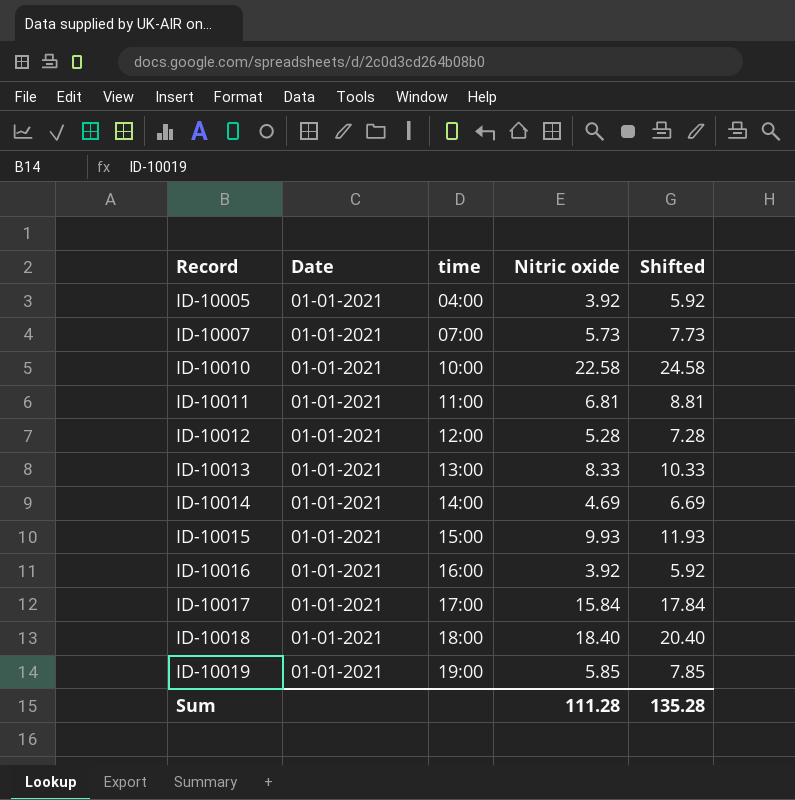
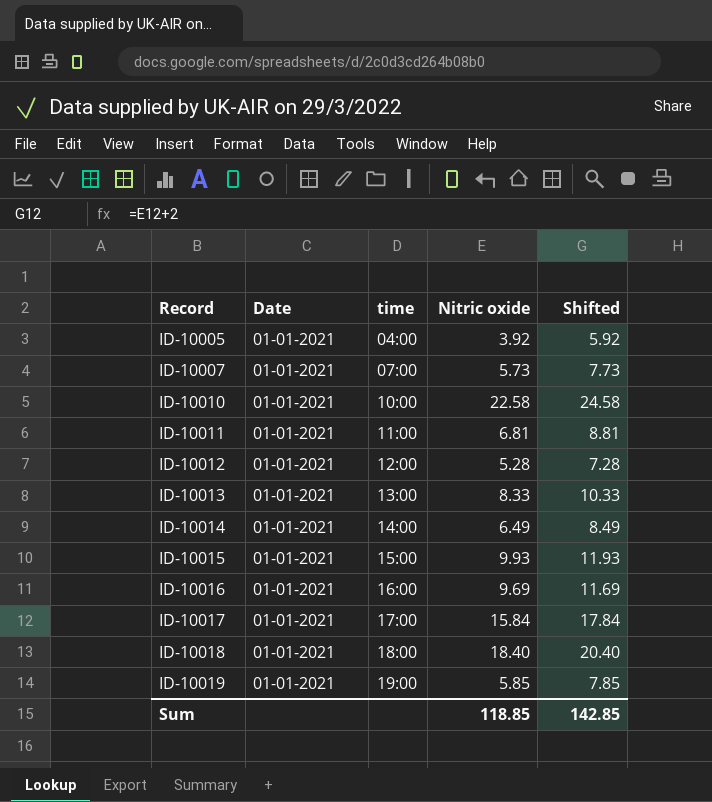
ID-10014 | Nitric oxide: 4.69 -> 6.49
ID-10014 | Shifted: 6.69 -> 8.49
ID-10016 | Nitric oxide: 3.92 -> 9.69
ID-10016 | Shifted: 5.92 -> 11.69
Sum | Nitric oxide: 111.28 -> 118.85
Sum | Shifted: 135.28 -> 142.85

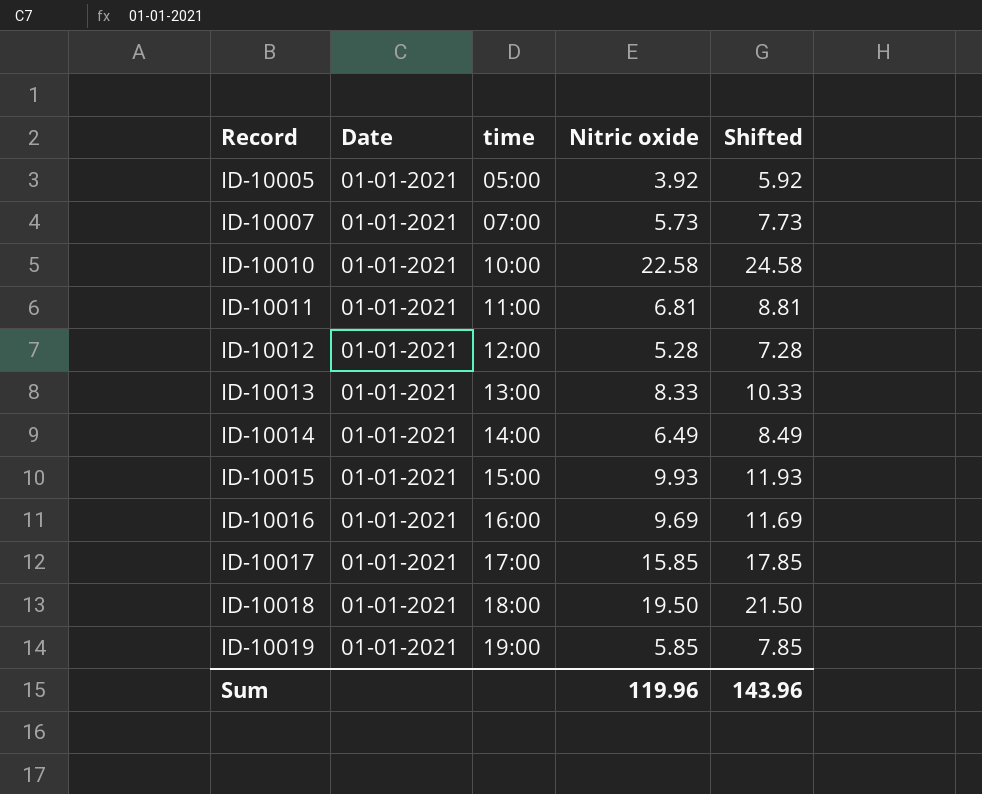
ID-10005 | time: 04:00 -> 05:00
ID-10017 | Nitric oxide: 15.84 -> 15.85
ID-10017 | Shifted: 17.84 -> 17.85
ID-10018 | Nitric oxide: 18.40 -> 19.50
ID-10018 | Shifted: 20.40 -> 21.50
Sum | Nitric oxide: 118.85 -> 119.96
Sum | Shifted: 142.85 -> 143.96

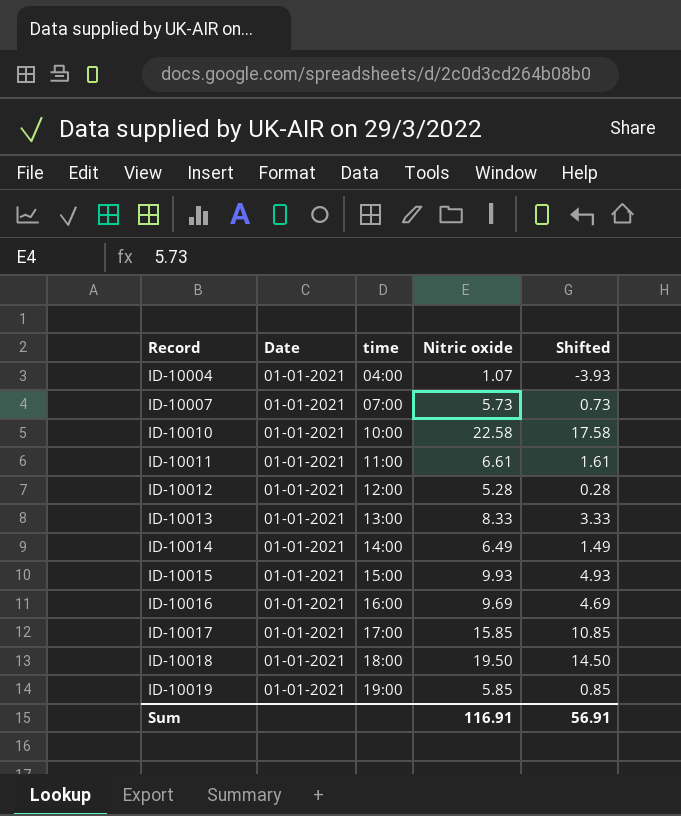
column Shifted | formula: [Nitric oxide] + 2 -> [Nitric oxide] - 5
row ID-10005: 01-01-2021 | 05:00 | 3.92 | 5.92 -> none
row ID-10004: none -> 01-01-2021 | 04:00 | 1.07 | -3.93
ID-10011 | Nitric oxide: 6.81 -> 6.61
Sum | Nitric oxide: 119.96 -> 116.91
Sum | Shifted: 143.96 -> 56.91

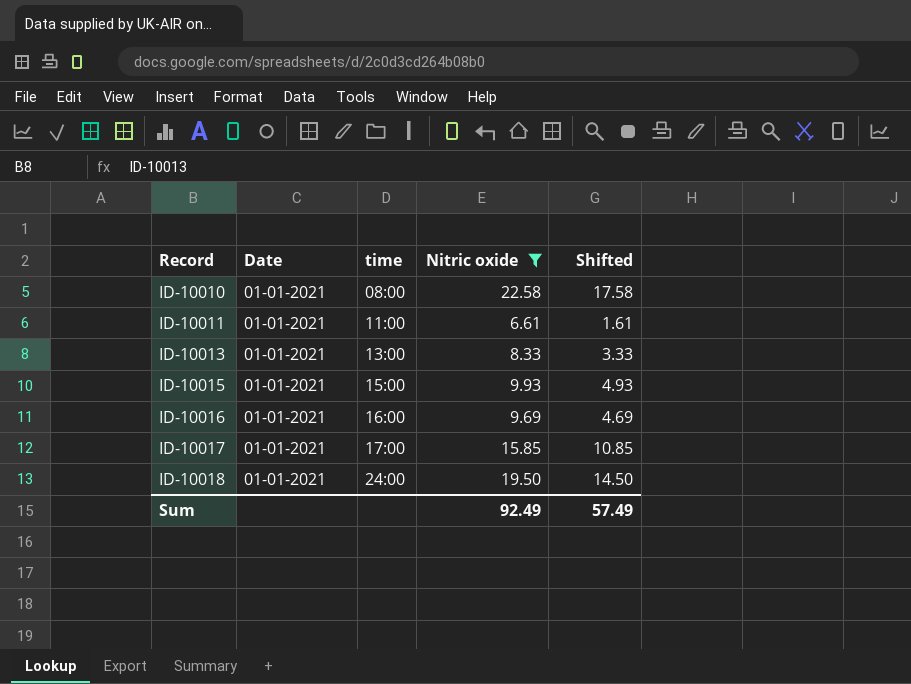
filter: none -> Nitric oxide >= 6.61
ID-10010 | time: 10:00 -> 08:00
ID-10018 | time: 18:00 -> 24:00
Sum | Nitric oxide: 116.91 -> 92.49
Sum | Shifted: 56.91 -> 57.49

